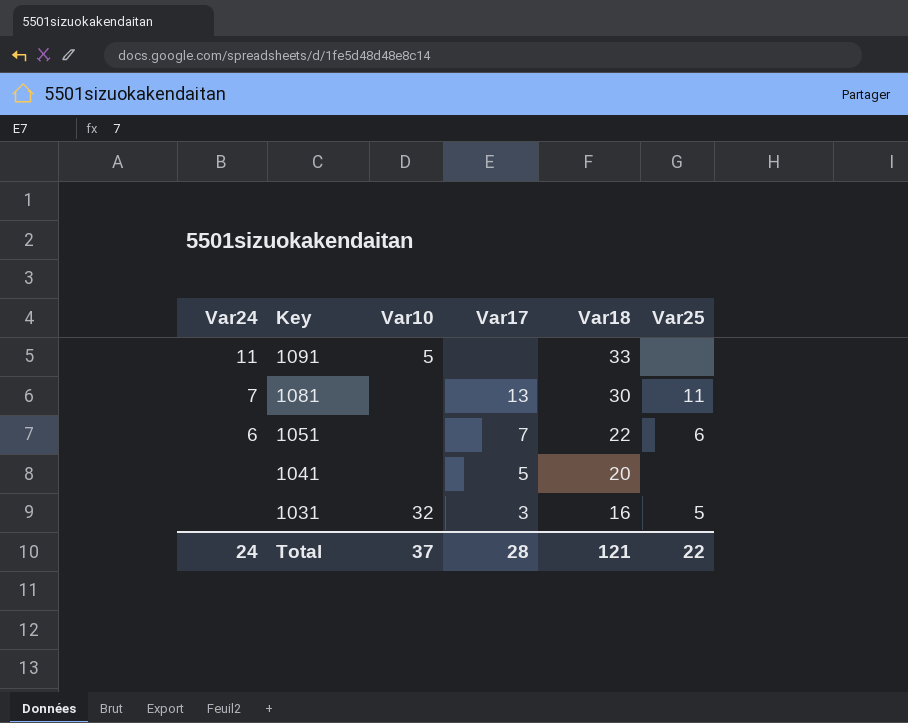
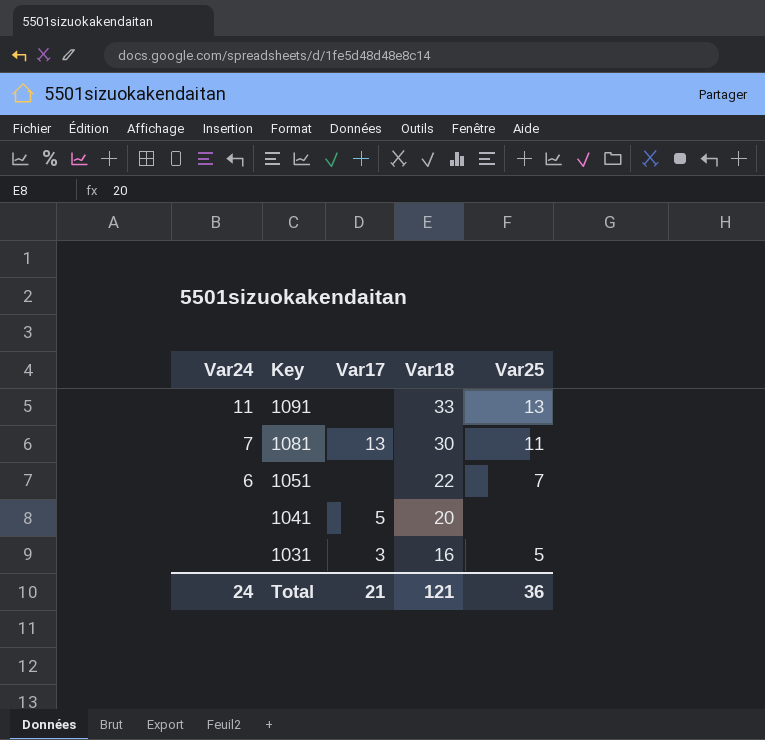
column Var10 | position: 3 -> none
1091 | Var25: none -> 13
1051 | Var17: 7 -> none
1051 | Var25: 6 -> 7
Total | Var17: 28 -> 21
Total | Var25: 22 -> 36

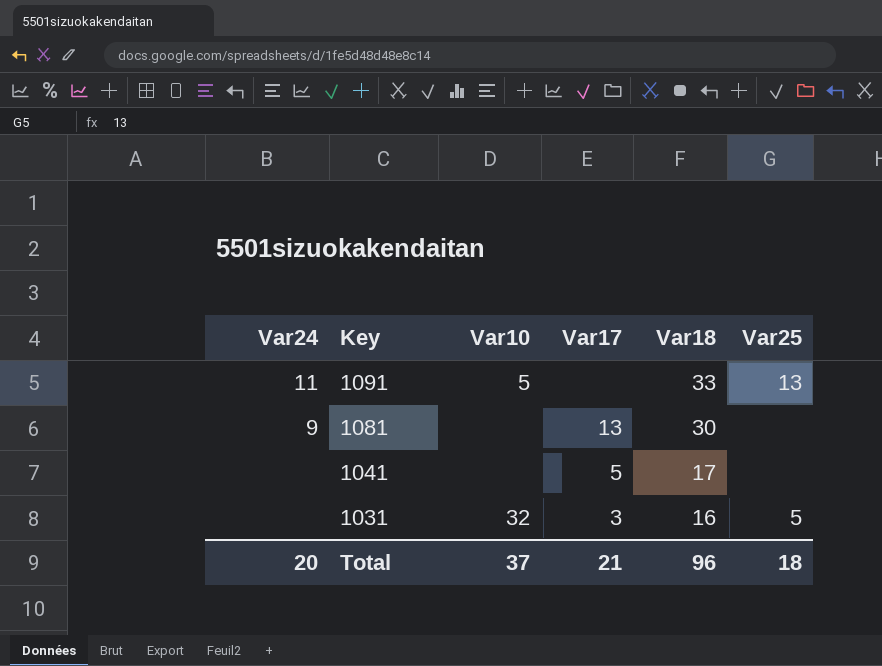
column Var10 | position: none -> 3
row 1051: 6 | none | 22 | 7 -> none
1081 | Var24: 7 -> 9
1081 | Var25: 11 -> none
1041 | Var18: 20 -> 17
Total | Var24: 24 -> 20
Total | Var18: 121 -> 96
Total | Var25: 36 -> 18

